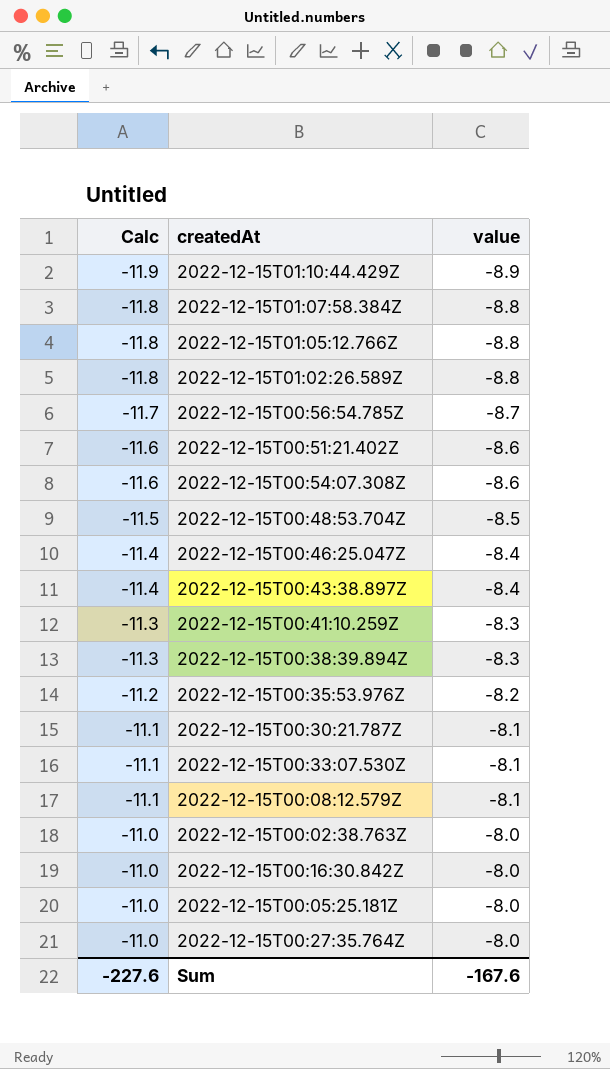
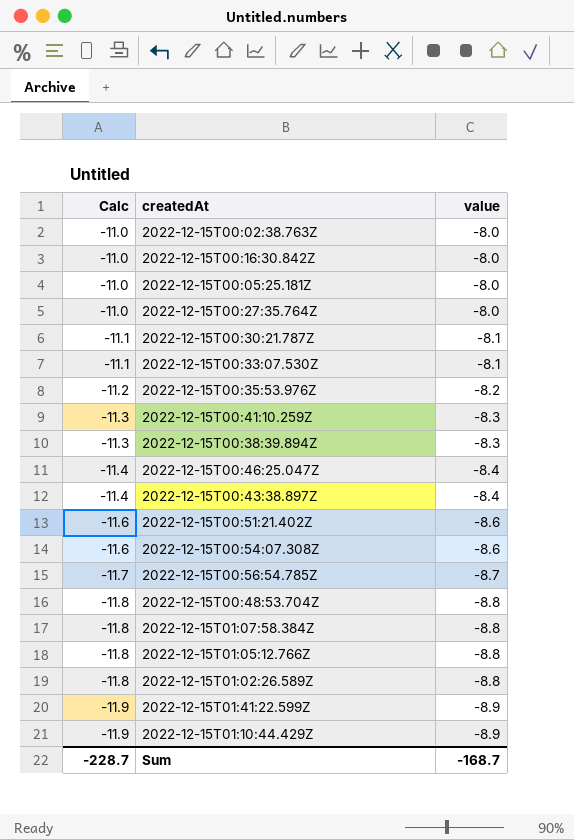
row order: Calc ascending -> Calc descending
row 2022-12-15T00:08:12.579Z: -11.1 | -8.1 -> none
2022-12-15T00:48:53.704Z | Calc: -11.5 -> -11.8
2022-12-15T00:48:53.704Z | value: -8.5 -> -8.8
row 2022-12-15T01:41:22.599Z: none -> -11.9 | -8.9
Sum | Calc: -227.6 -> -228.7
Sum | value: -167.6 -> -168.7

